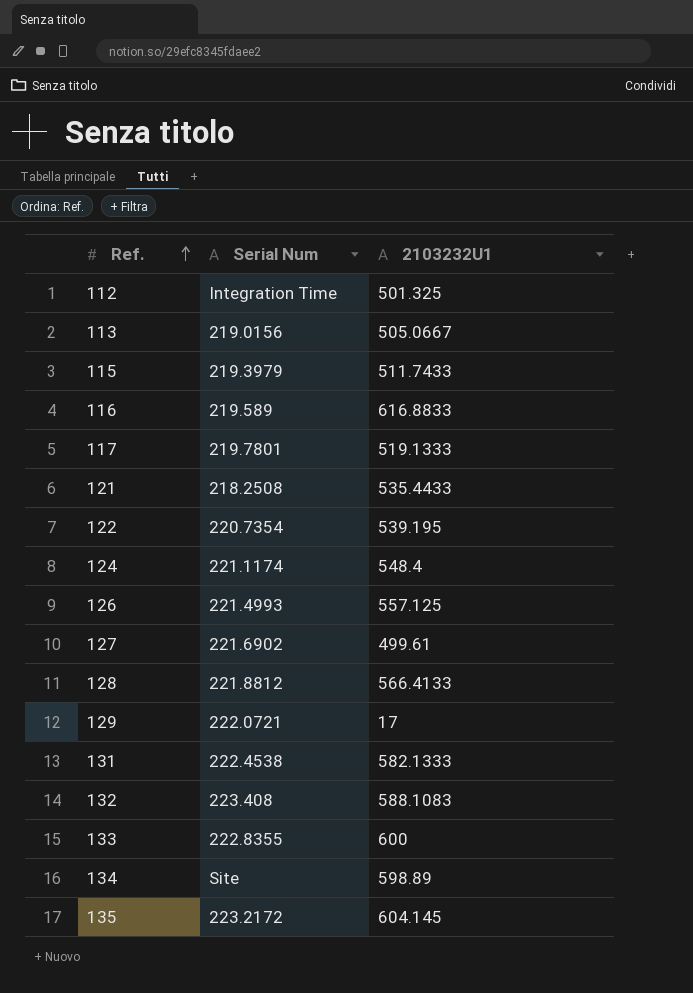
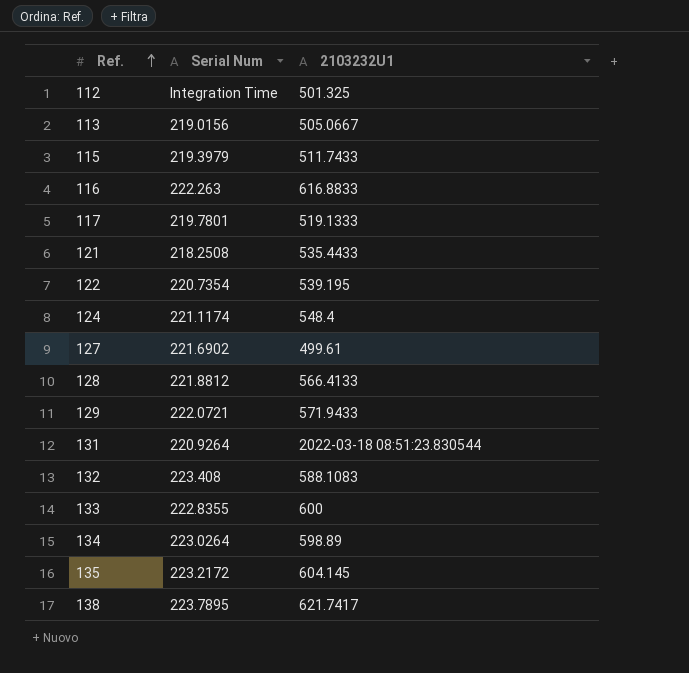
row 126: 221.4993 | 557.125 -> none
116 | Serial Num: 219.589 -> 222.263
129 | 2103232U1: 17 -> 571.9433
131 | Serial Num: 222.4538 -> 220.9264
131 | 2103232U1: 582.1333 -> 2022-03-18 08:51:23.830544
134 | Serial Num: Site -> 223.0264
row 138: none -> 223.7895 | 621.7417

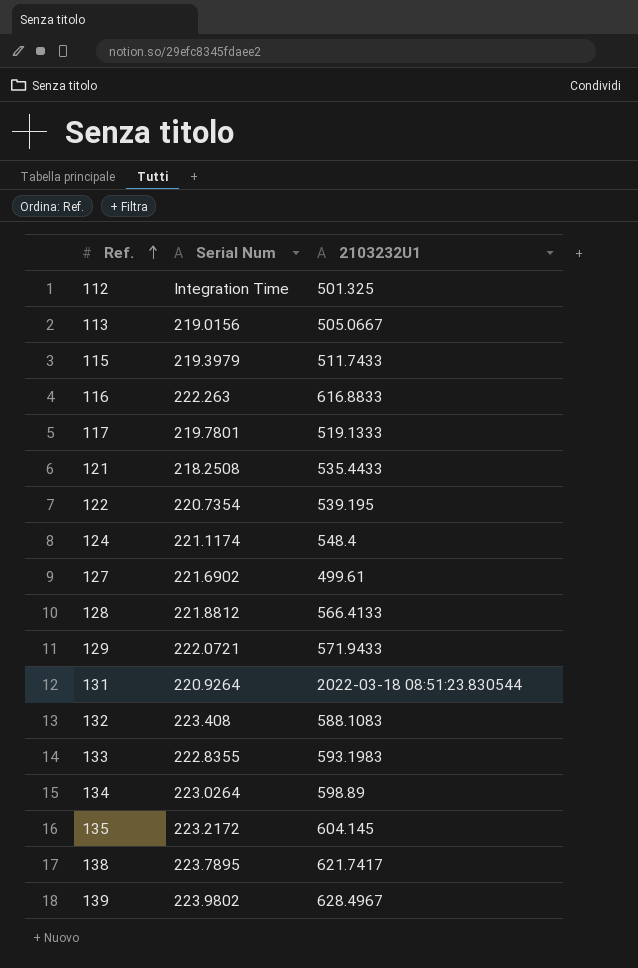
133 | 2103232U1: 600 -> 593.1983
row 139: none -> 223.9802 | 628.4967

